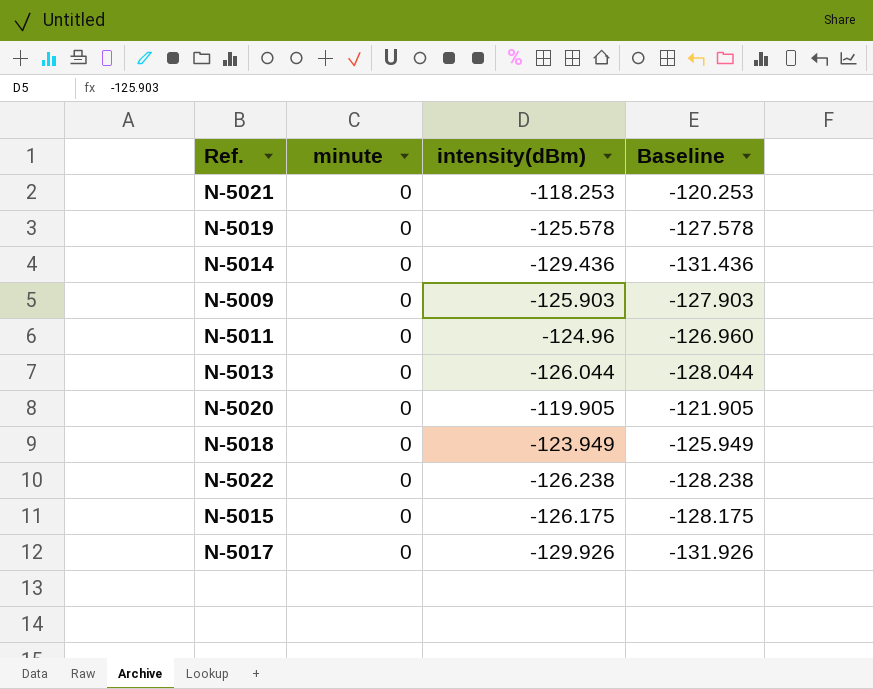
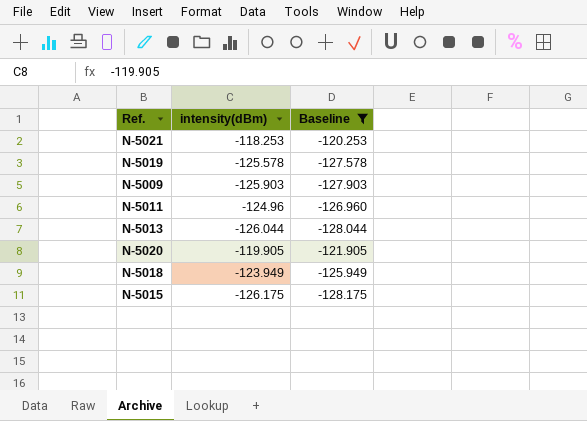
filter: none -> Baseline >= -128.175
column minute | position: 2 -> none

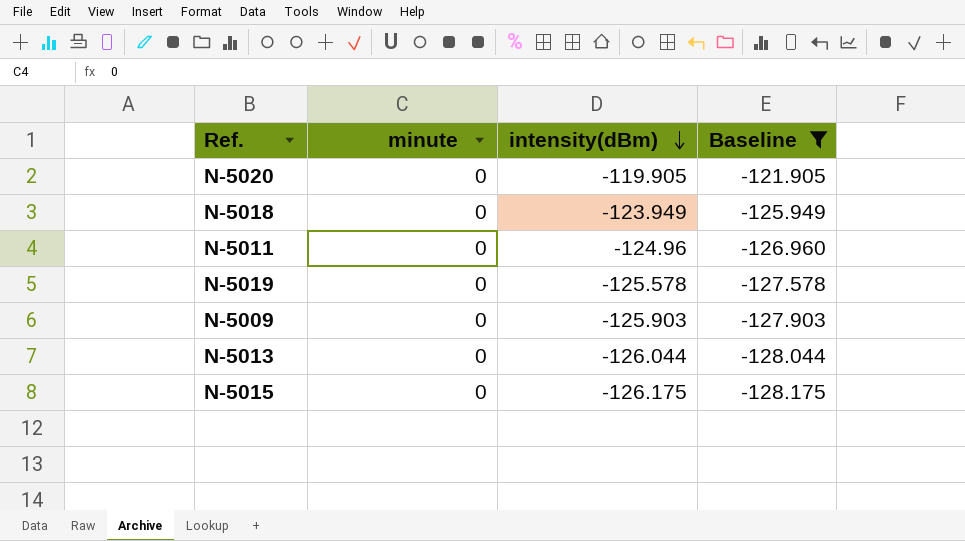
row order: none -> intensity(dBm) descending
column minute | position: none -> 2
row N-5021: -118.253 | -120.253 -> none

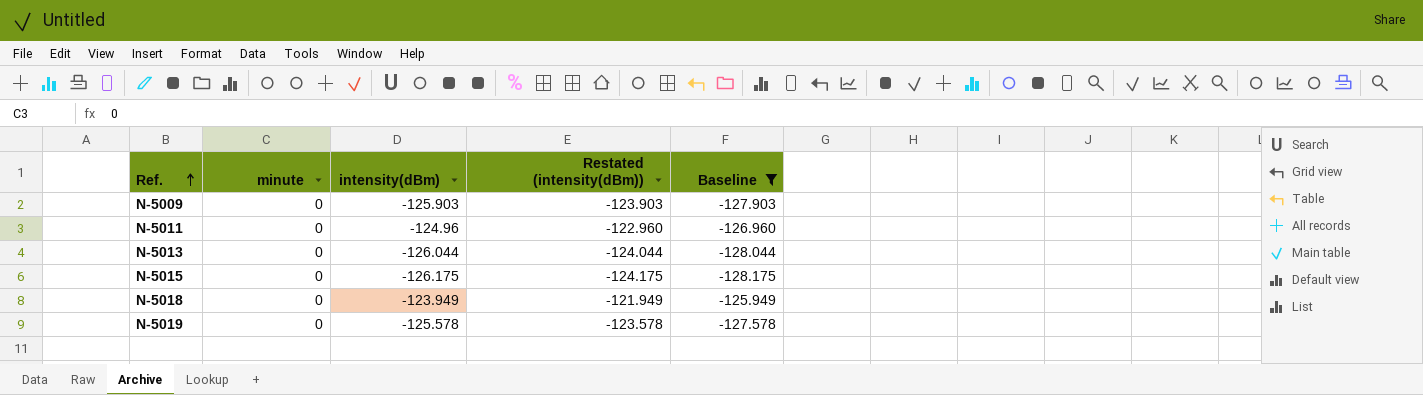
row order: intensity(dBm) descending -> Ref. ascending
column Restated (intensity(dBm)) | formula: none -> [intensity(dBm)] + 2
row N-5020: 0 | -119.905 | -121.905 -> none

